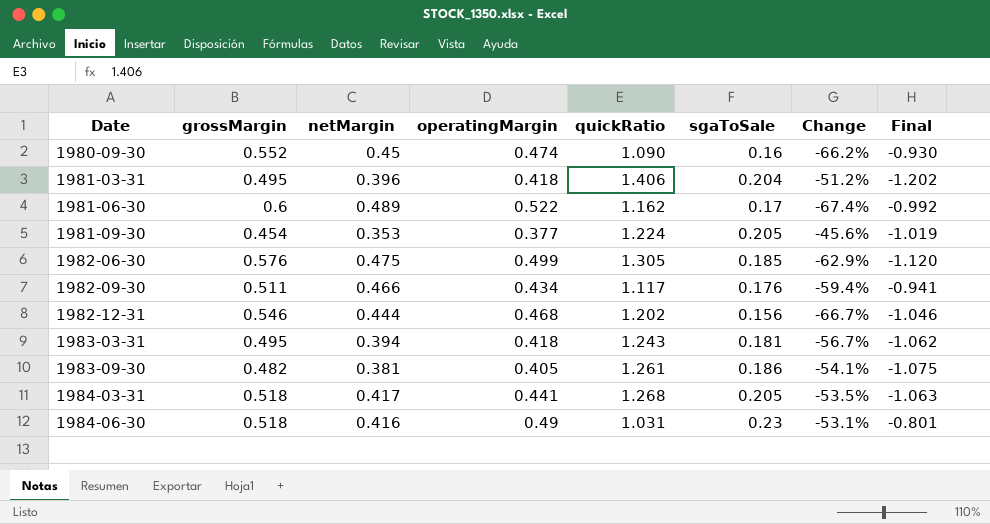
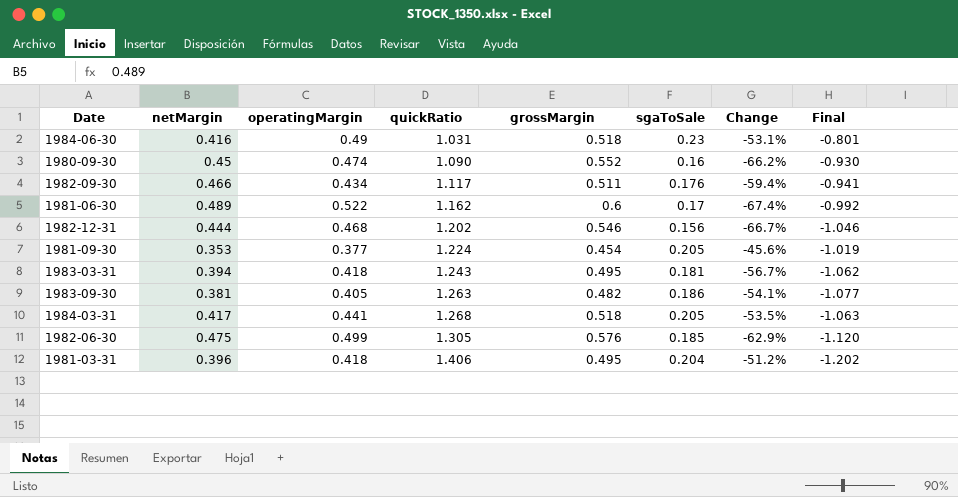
row order: Date ascending -> quickRatio ascending
column grossMargin | position: 2 -> 5
1983-09-30 | quickRatio: 1.261 -> 1.263
1983-09-30 | Final: -1.075 -> -1.077

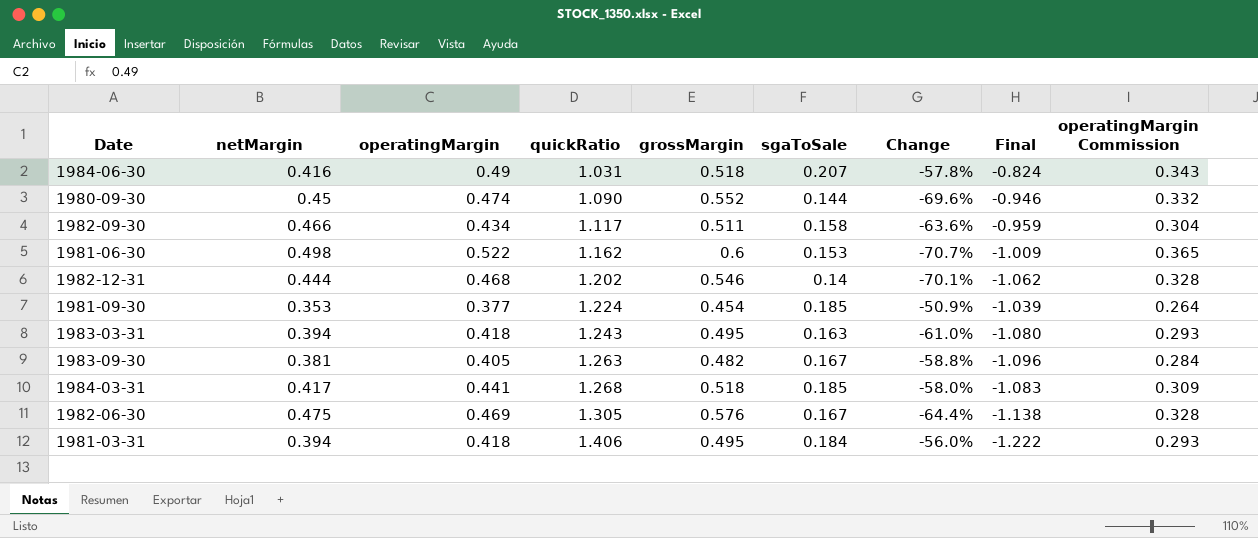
column operatingMargin Commission | formula: none -> [operatingMargin] * 0.7
1984-06-30 | sgaToSale: 0.23 -> 0.207
1984-06-30 | Change: -53.1% -> -57.8%
1984-06-30 | Final: -0.801 -> -0.824
1980-09-30 | sgaToSale: 0.16 -> 0.144
1980-09-30 | Change: -66.2% -> -69.6%
1980-09-30 | Final: -0.930 -> -0.946
1982-09-30 | sgaToSale: 0.176 -> 0.158
1982-09-30 | Change: -59.4% -> -63.6%
1982-09-30 | Final: -0.941 -> -0.959
1981-06-30 | netMargin: 0.489 -> 0.498
1981-06-30 | sgaToSale: 0.17 -> 0.153
1981-06-30 | Change: -67.4% -> -70.7%
1981-06-30 | Final: -0.992 -> -1.009
1982-12-31 | sgaToSale: 0.156 -> 0.14
1982-12-31 | Change: -66.7% -> -70.1%
1982-12-31 | Final: -1.046 -> -1.062
1981-09-30 | sgaToSale: 0.205 -> 0.185
1981-09-30 | Change: -45.6% -> -50.9%
1981-09-30 | Final: -1.019 -> -1.039
1983-03-31 | sgaToSale: 0.181 -> 0.163
1983-03-31 | Change: -56.7% -> -61.0%
1983-03-31 | Final: -1.062 -> -1.080
1983-09-30 | sgaToSale: 0.186 -> 0.167
1983-09-30 | Change: -54.1% -> -58.8%
1983-09-30 | Final: -1.077 -> -1.096
1984-03-31 | sgaToSale: 0.205 -> 0.185
1984-03-31 | Change: -53.5% -> -58.0%
1984-03-31 | Final: -1.063 -> -1.083
1982-06-30 | operatingMargin: 0.499 -> 0.469
1982-06-30 | sgaToSale: 0.185 -> 0.167
1982-06-30 | Change: -62.9% -> -64.4%
1982-06-30 | Final: -1.120 -> -1.138
1981-03-31 | netMargin: 0.396 -> 0.394
1981-03-31 | sgaToSale: 0.204 -> 0.184
1981-03-31 | Change: -51.2% -> -56.0%
1981-03-31 | Final: -1.202 -> -1.222

